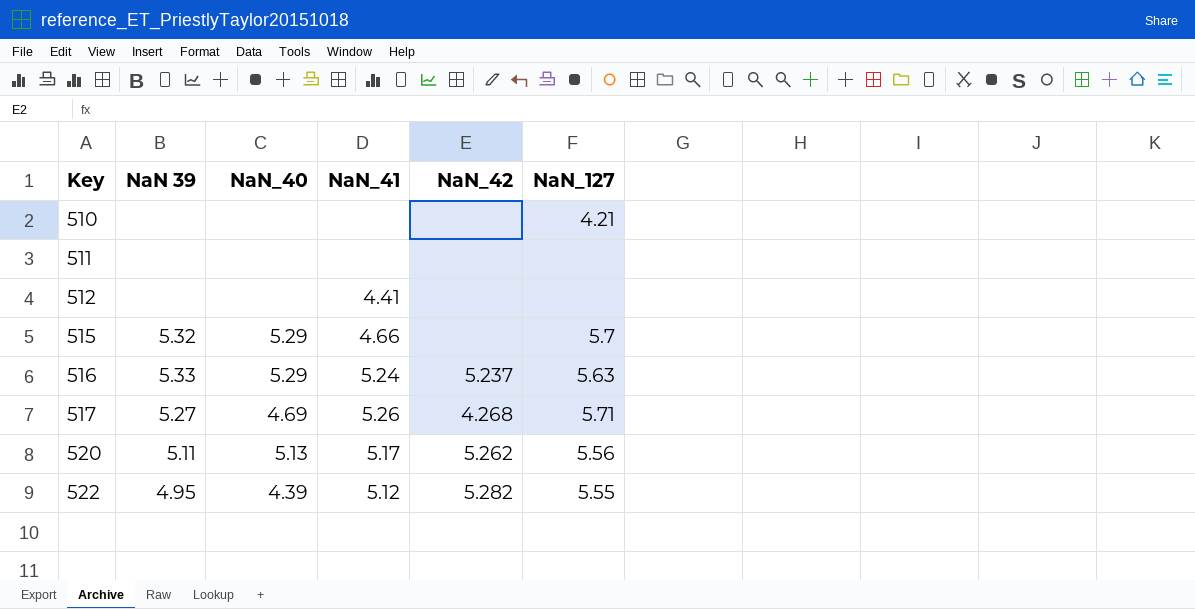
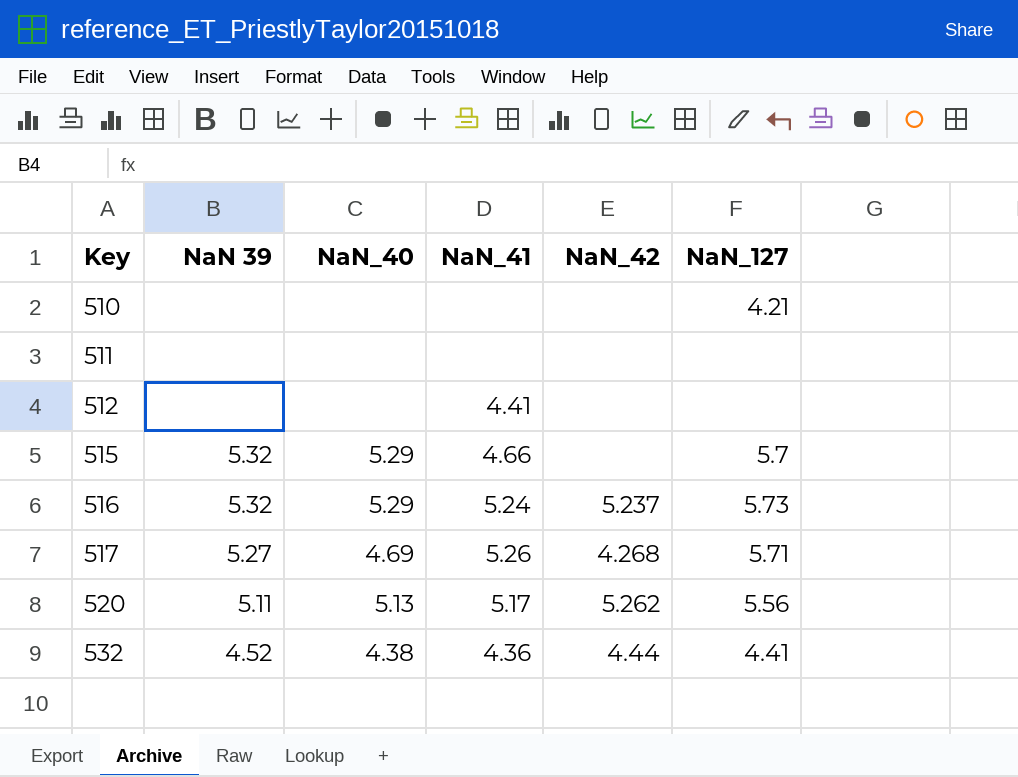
row 522: 4.95 | 4.39 | 5.12 | 5.282 | 5.55 -> none
516 | NaN 39: 5.33 -> 5.32
516 | NaN_127: 5.63 -> 5.73
row 532: none -> 4.52 | 4.38 | 4.36 | 4.44 | 4.41

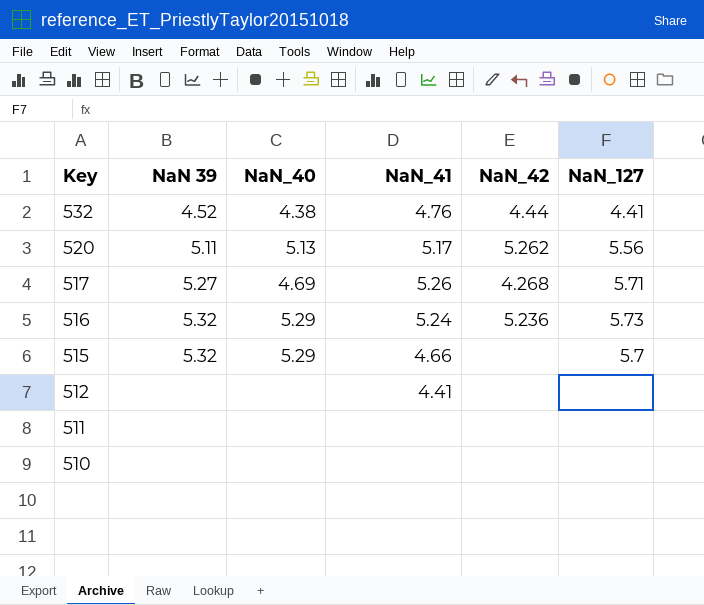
row order: Key ascending -> Key descending
532 | NaN_41: 4.36 -> 4.76
516 | NaN_42: 5.237 -> 5.236
510 | NaN_127: 4.21 -> none

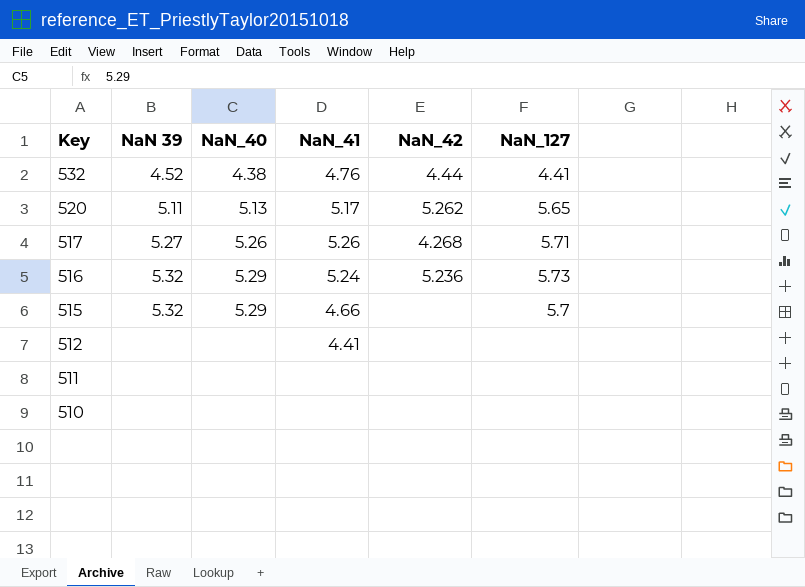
520 | NaN_127: 5.56 -> 5.65
517 | NaN_40: 4.69 -> 5.26

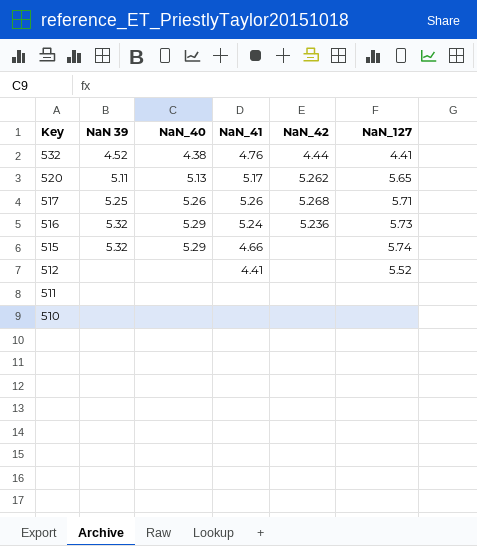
517 | NaN 39: 5.27 -> 5.25
517 | NaN_42: 4.268 -> 5.268
515 | NaN_127: 5.7 -> 5.74
512 | NaN_127: none -> 5.52

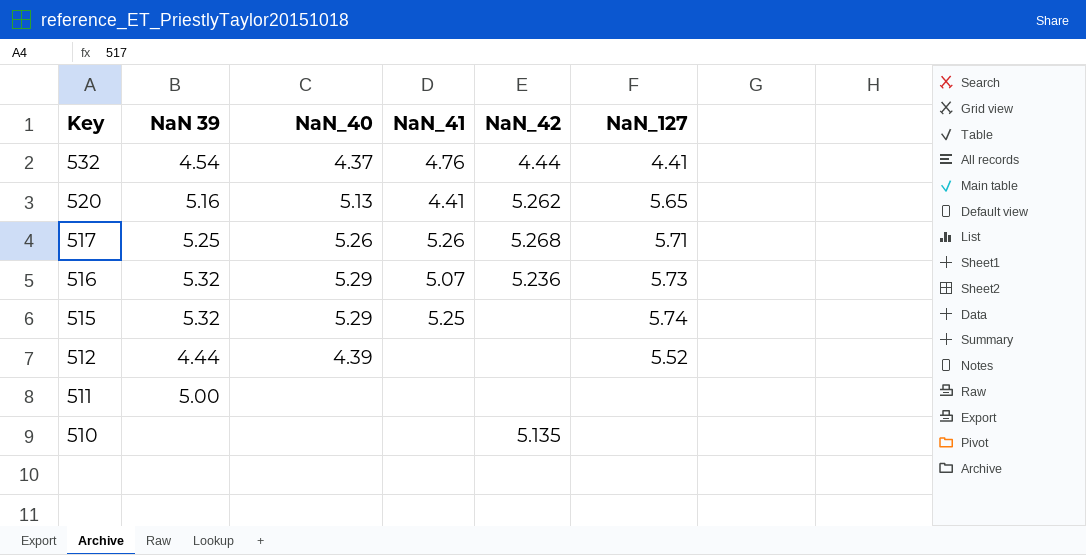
532 | NaN 39: 4.52 -> 4.54
532 | NaN_40: 4.38 -> 4.37
520 | NaN 39: 5.11 -> 5.16
520 | NaN_41: 5.17 -> 4.41
516 | NaN_41: 5.24 -> 5.07
515 | NaN_41: 4.66 -> 5.25
512 | NaN 39: none -> 4.44
512 | NaN_40: none -> 4.39
512 | NaN_41: 4.41 -> none
511 | NaN 39: none -> 5.00
510 | NaN_42: none -> 5.135

